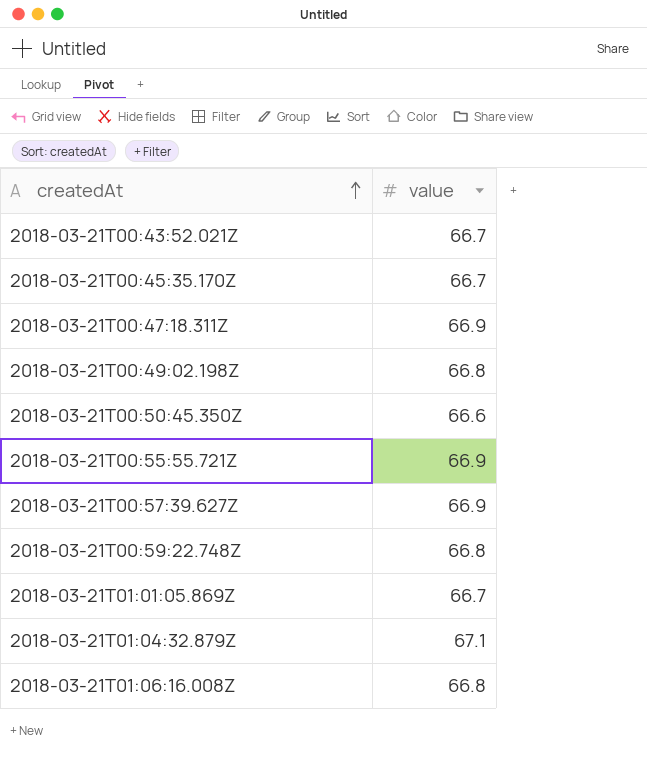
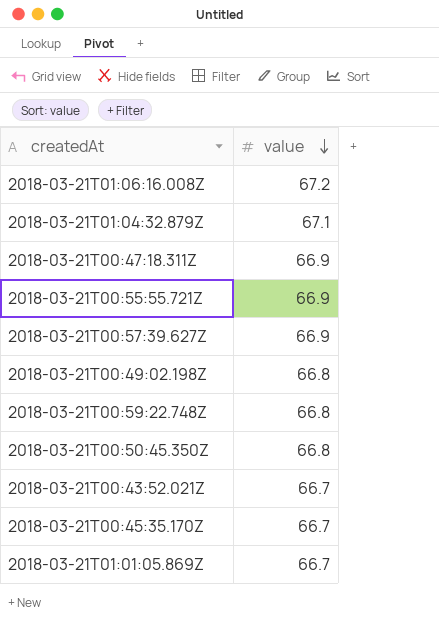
row order: createdAt ascending -> value descending
2018-03-21T01:06:16.008Z | value: 66.8 -> 67.2
2018-03-21T00:50:45.350Z | value: 66.6 -> 66.8

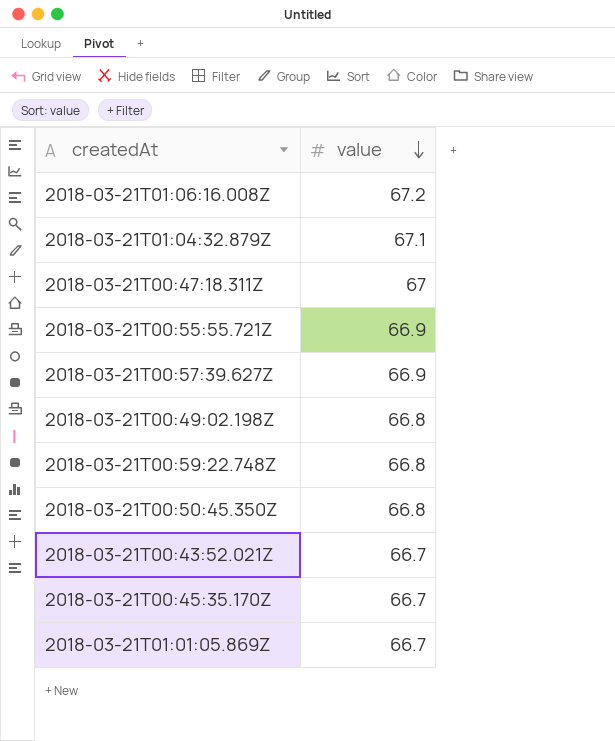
2018-03-21T00:47:18.311Z | value: 66.9 -> 67

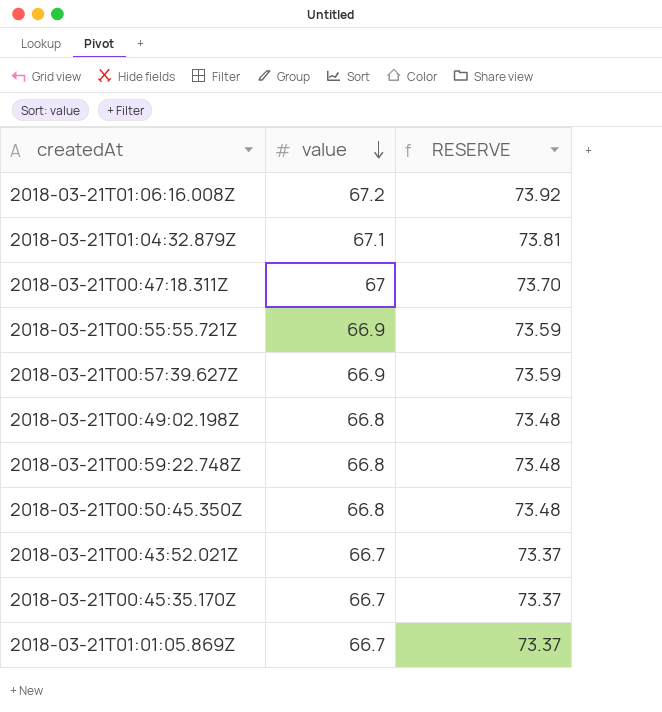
column RESERVE | formula: none -> [value] * 1.1

